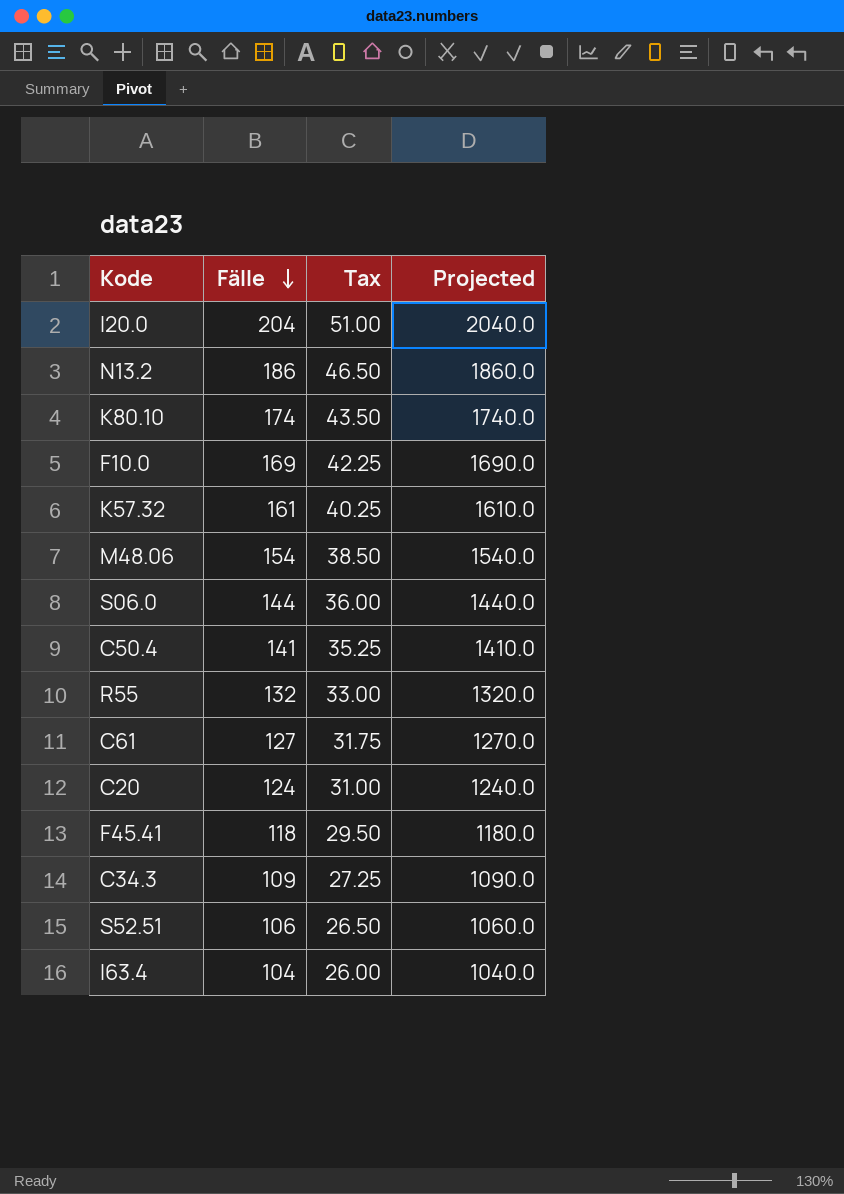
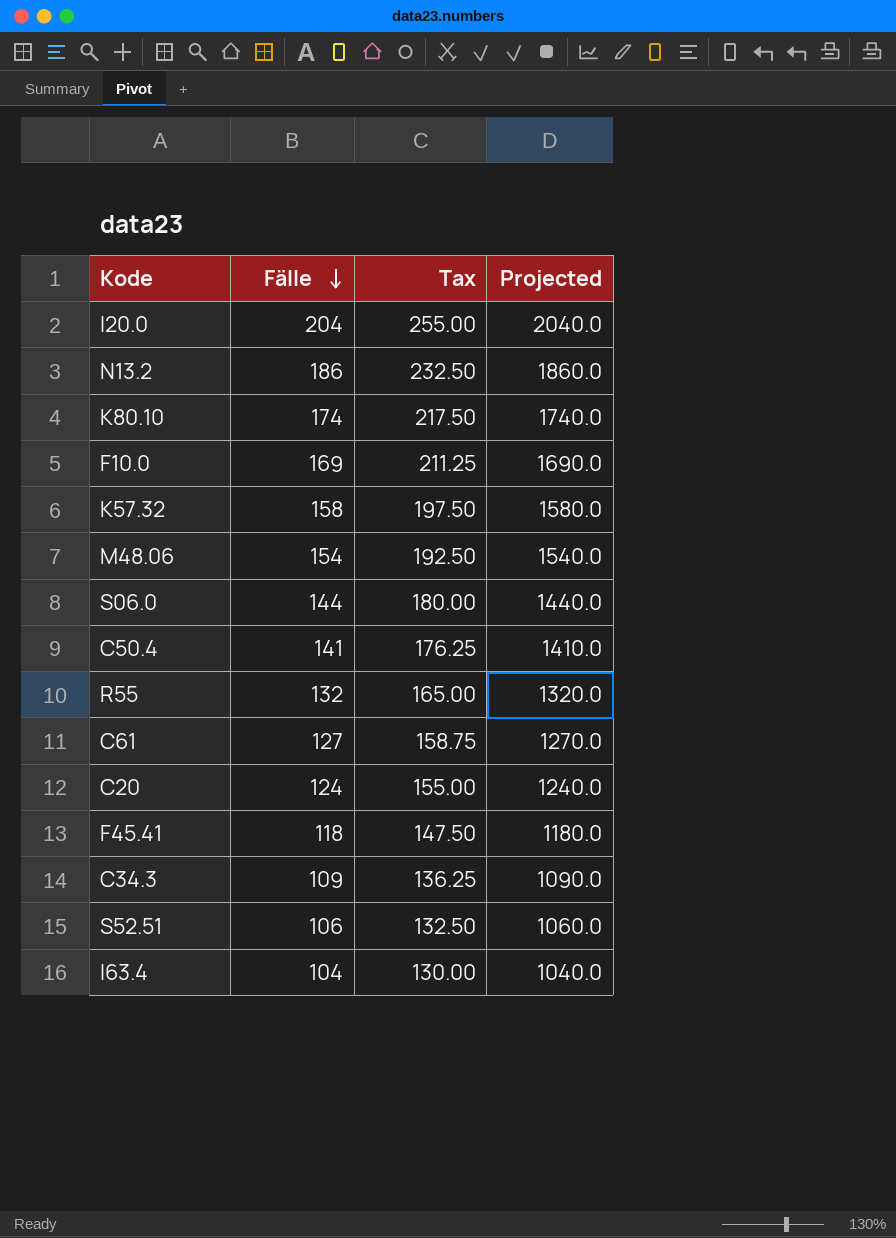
column Tax | formula: [Fälle] * 0.25 -> [Fälle] * 1.25
K57.32 | Fälle: 161 -> 158
K57.32 | Projected: 1610.0 -> 1580.0

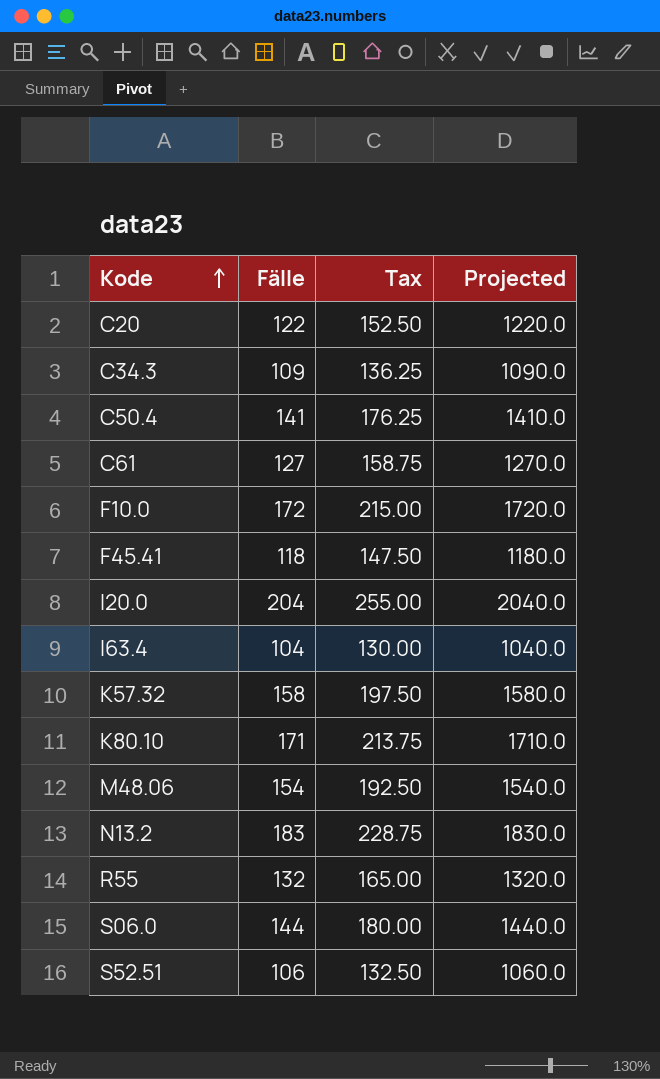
row order: Fälle descending -> Kode ascending
C20 | Fälle: 124 -> 122
C20 | Tax: 155.00 -> 152.50
C20 | Projected: 1240.0 -> 1220.0
F10.0 | Fälle: 169 -> 172
F10.0 | Tax: 211.25 -> 215.00
F10.0 | Projected: 1690.0 -> 1720.0
K80.10 | Fälle: 174 -> 171
K80.10 | Tax: 217.50 -> 213.75
K80.10 | Projected: 1740.0 -> 1710.0
N13.2 | Fälle: 186 -> 183
N13.2 | Tax: 232.50 -> 228.75
N13.2 | Projected: 1860.0 -> 1830.0

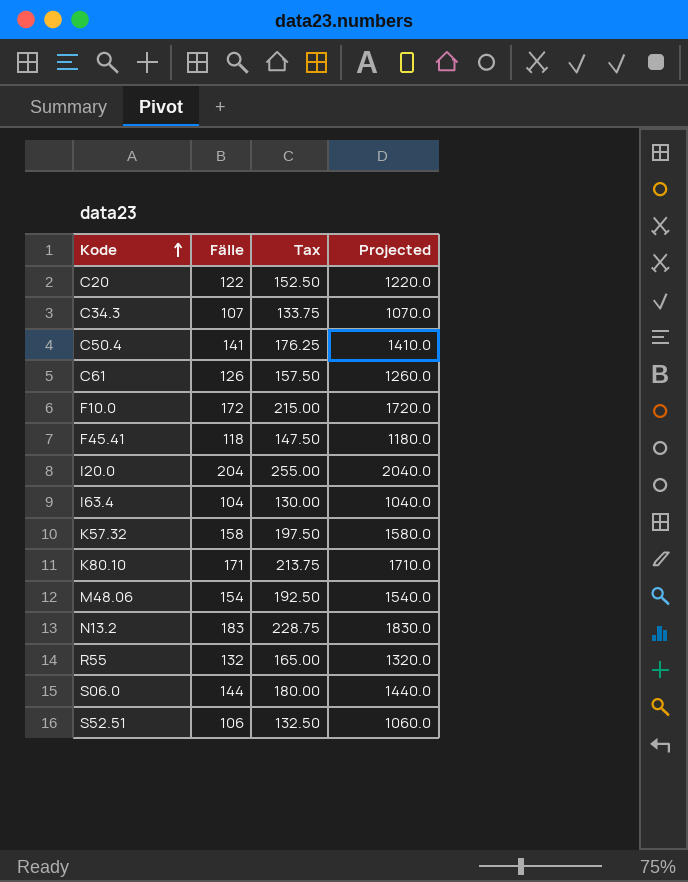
C34.3 | Fälle: 109 -> 107
C34.3 | Tax: 136.25 -> 133.75
C34.3 | Projected: 1090.0 -> 1070.0
C61 | Fälle: 127 -> 126
C61 | Tax: 158.75 -> 157.50
C61 | Projected: 1270.0 -> 1260.0

